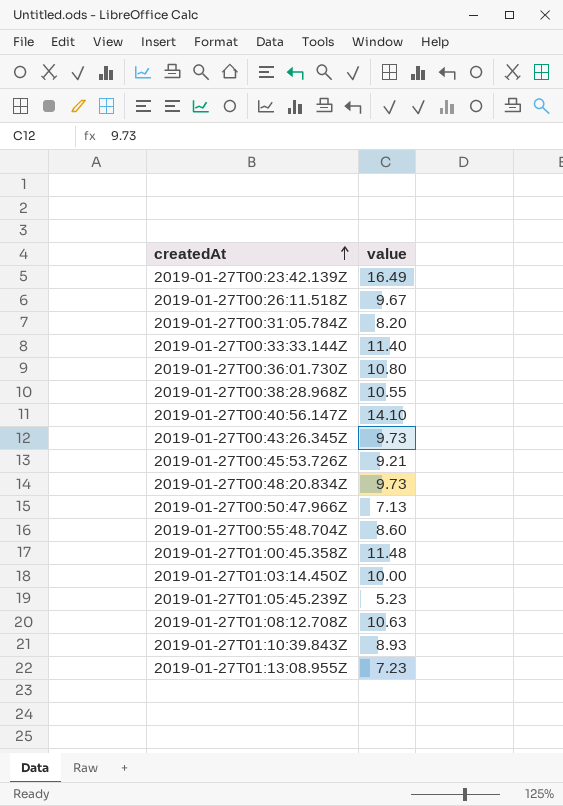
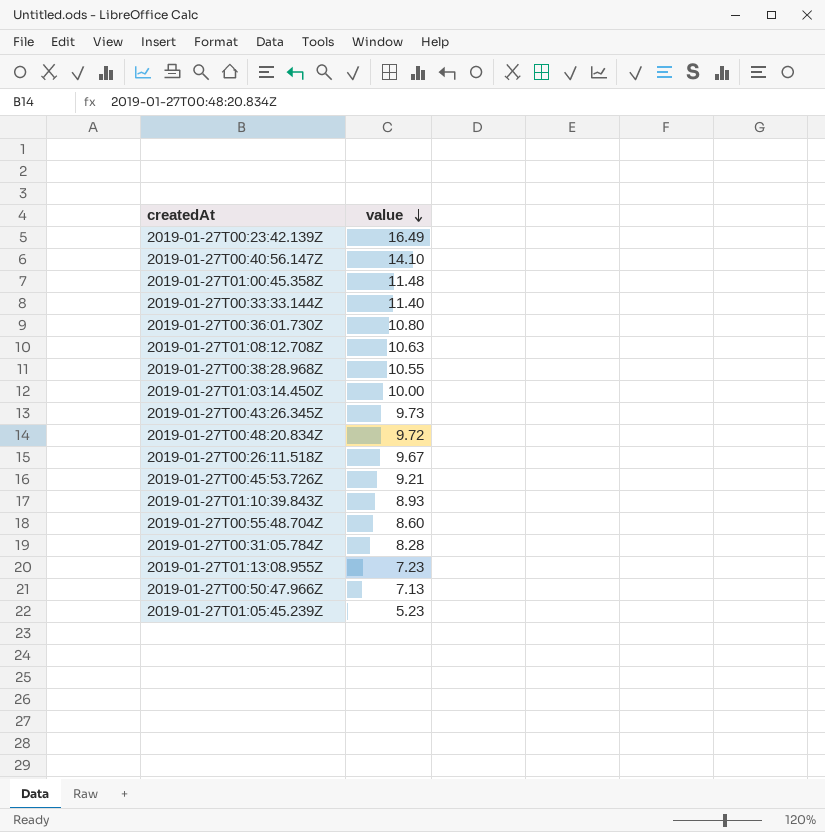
row order: createdAt ascending -> value descending
2019-01-27T00:48:20.834Z | value: 9.73 -> 9.72
2019-01-27T00:31:05.784Z | value: 8.20 -> 8.28

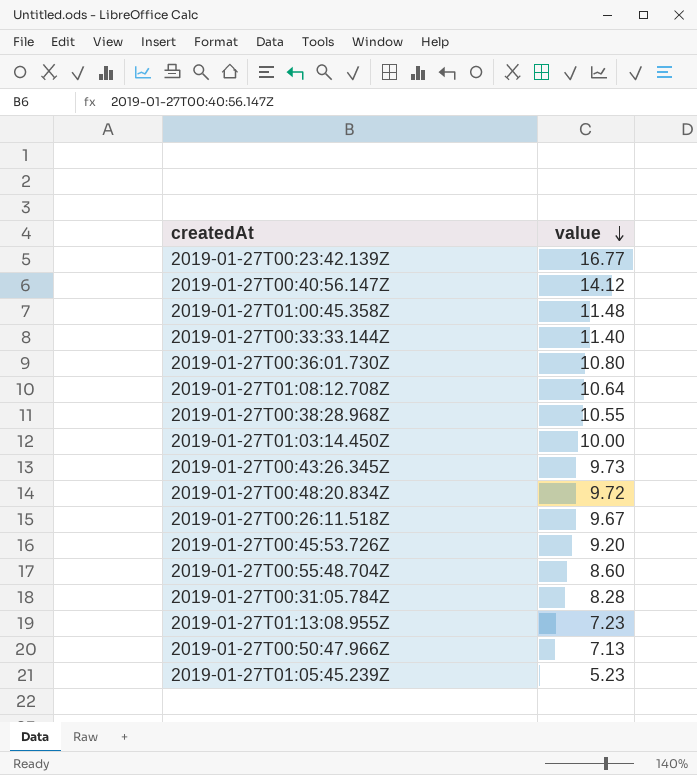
row 2019-01-27T01:10:39.843Z: 8.93 -> none
2019-01-27T00:23:42.139Z | value: 16.49 -> 16.77
2019-01-27T00:40:56.147Z | value: 14.10 -> 14.12
2019-01-27T01:08:12.708Z | value: 10.63 -> 10.64
2019-01-27T00:45:53.726Z | value: 9.21 -> 9.20

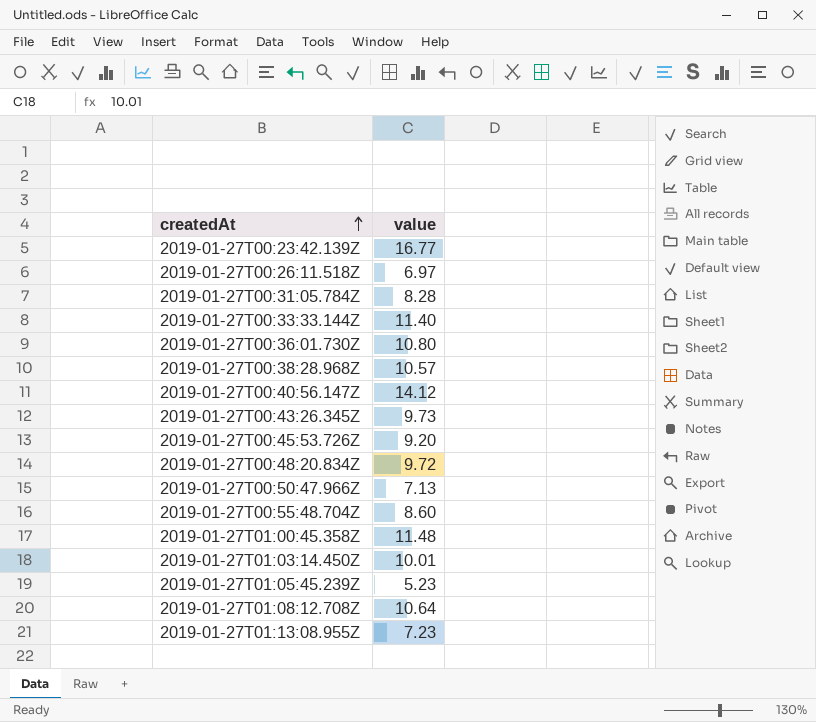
row order: value descending -> createdAt ascending
2019-01-27T00:26:11.518Z | value: 9.67 -> 6.97
2019-01-27T00:38:28.968Z | value: 10.55 -> 10.57
2019-01-27T01:03:14.450Z | value: 10.00 -> 10.01

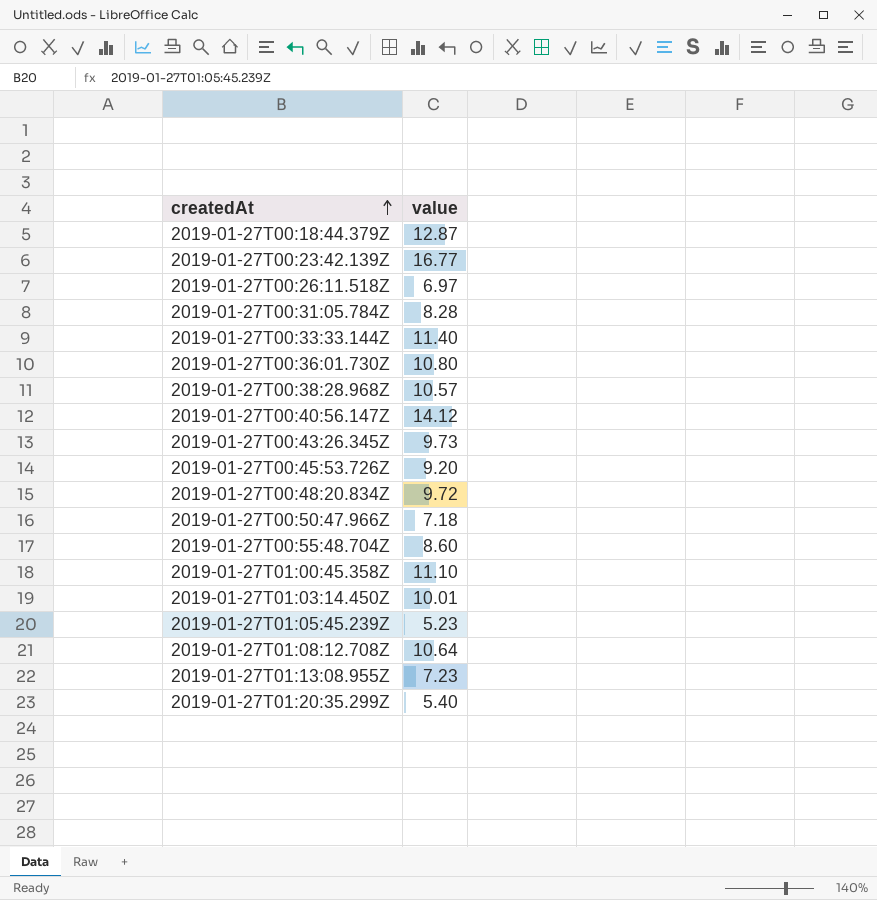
row 2019-01-27T00:18:44.379Z: none -> 12.87
2019-01-27T00:50:47.966Z | value: 7.13 -> 7.18
2019-01-27T01:00:45.358Z | value: 11.48 -> 11.10
row 2019-01-27T01:20:35.299Z: none -> 5.40

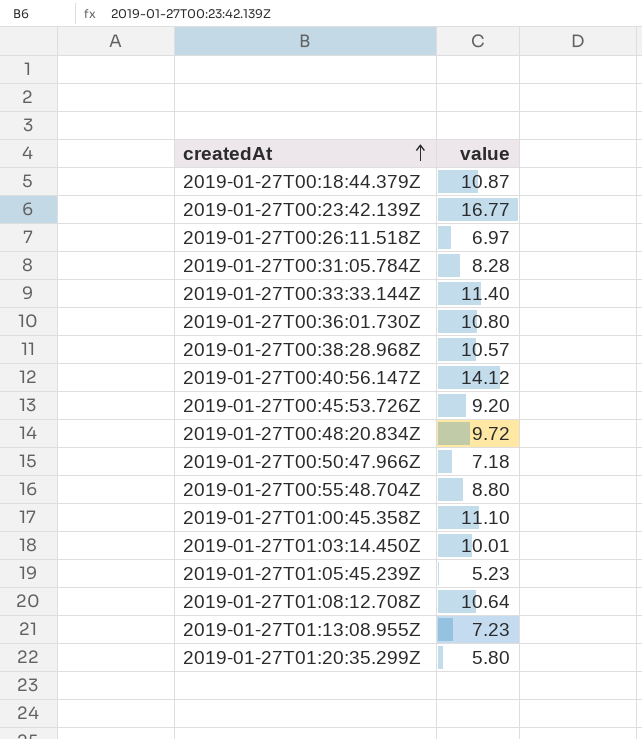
row 2019-01-27T00:43:26.345Z: 9.73 -> none
2019-01-27T00:18:44.379Z | value: 12.87 -> 10.87
2019-01-27T00:55:48.704Z | value: 8.60 -> 8.80
2019-01-27T01:20:35.299Z | value: 5.40 -> 5.80

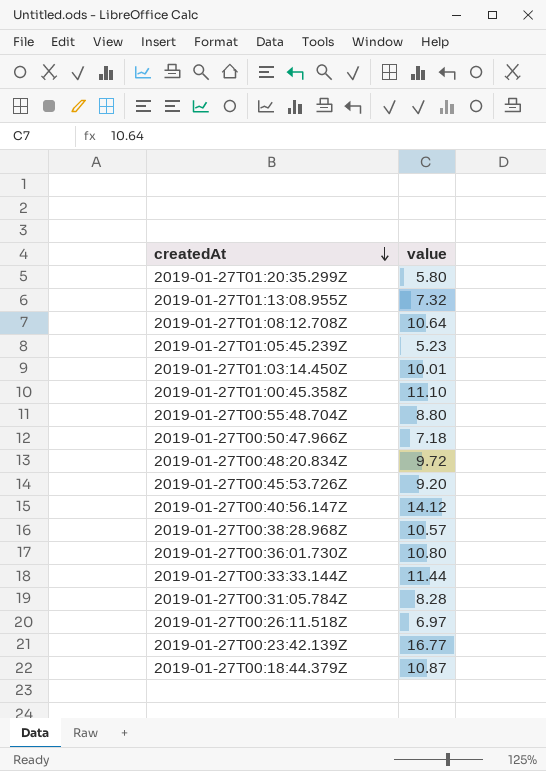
row order: createdAt ascending -> createdAt descending
2019-01-27T01:13:08.955Z | value: 7.23 -> 7.32
2019-01-27T00:33:33.144Z | value: 11.40 -> 11.44

